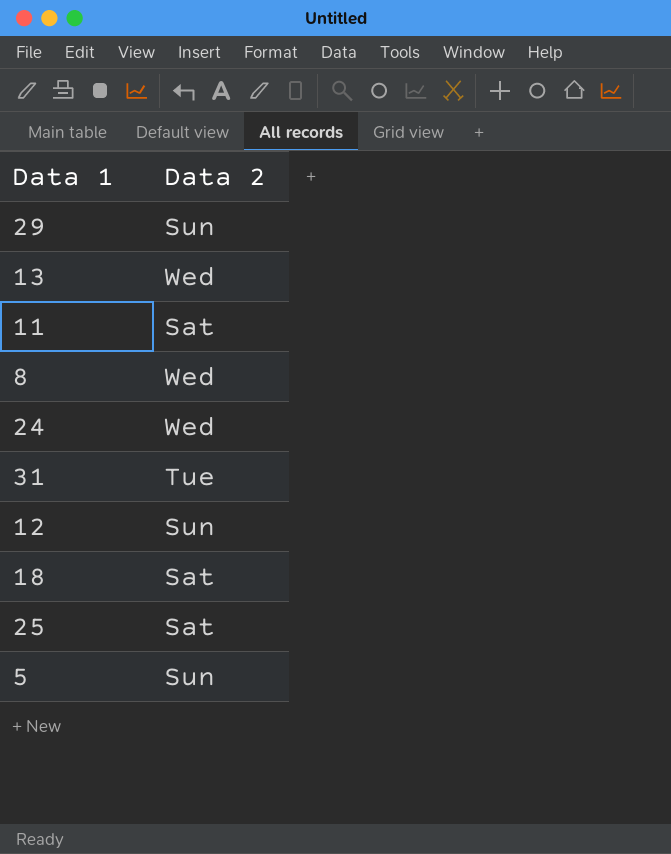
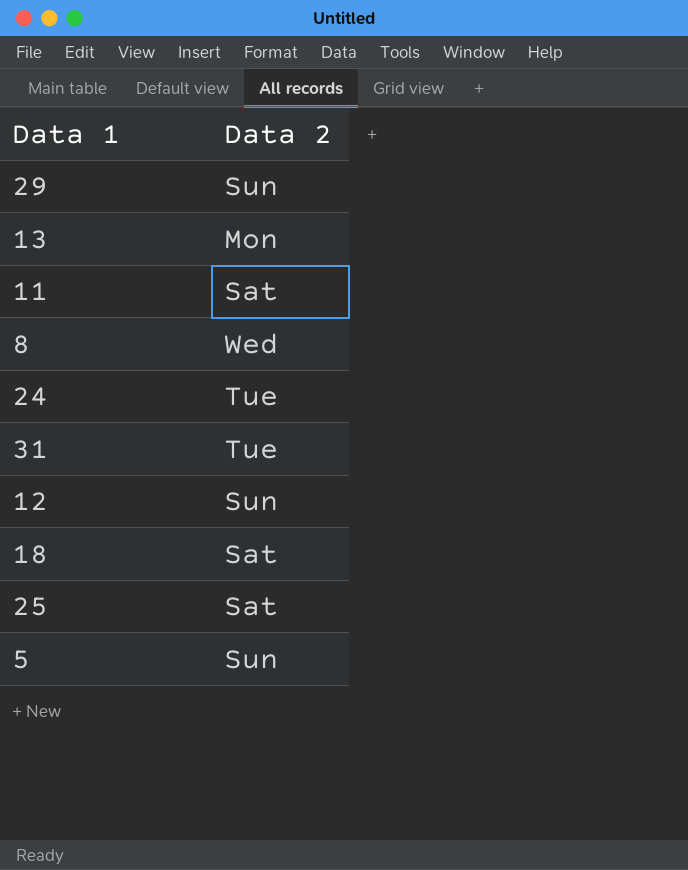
13 | Data 2: Wed -> Mon
24 | Data 2: Wed -> Tue

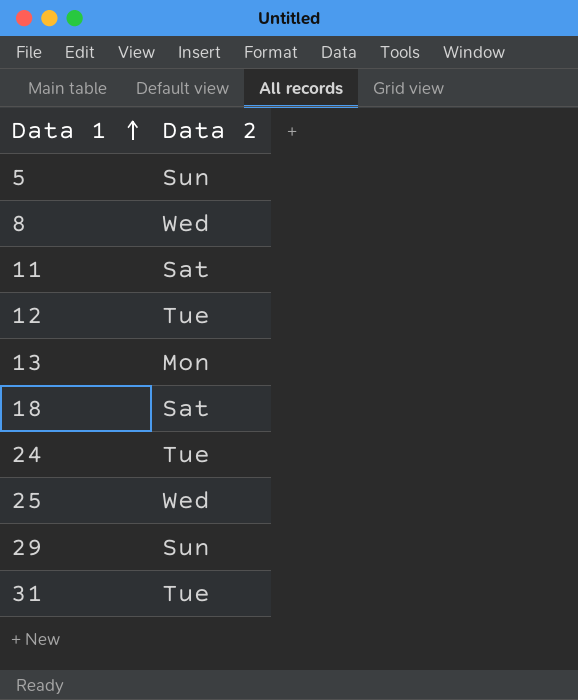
row order: none -> Data 1 ascending
12 | Data 2: Sun -> Tue
25 | Data 2: Sat -> Wed

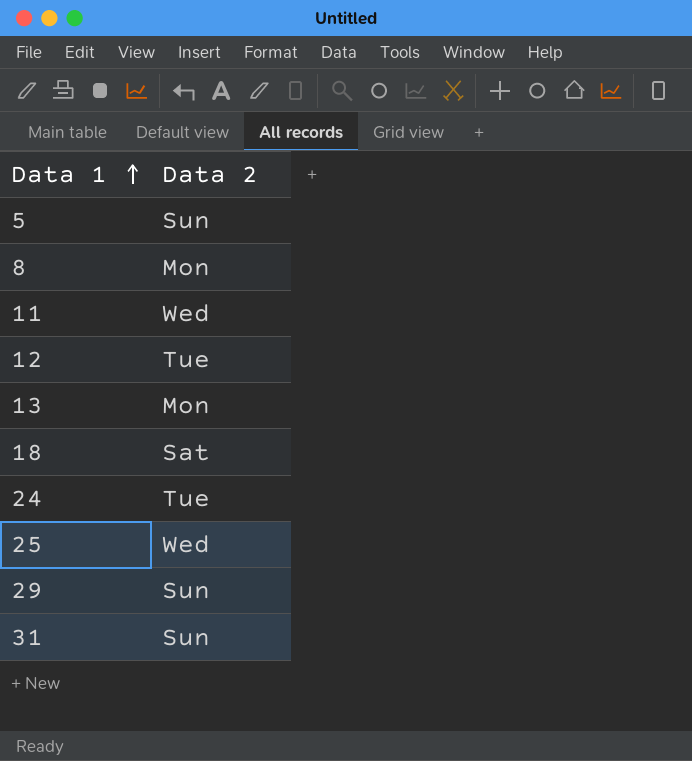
8 | Data 2: Wed -> Mon
11 | Data 2: Sat -> Wed
31 | Data 2: Tue -> Sun

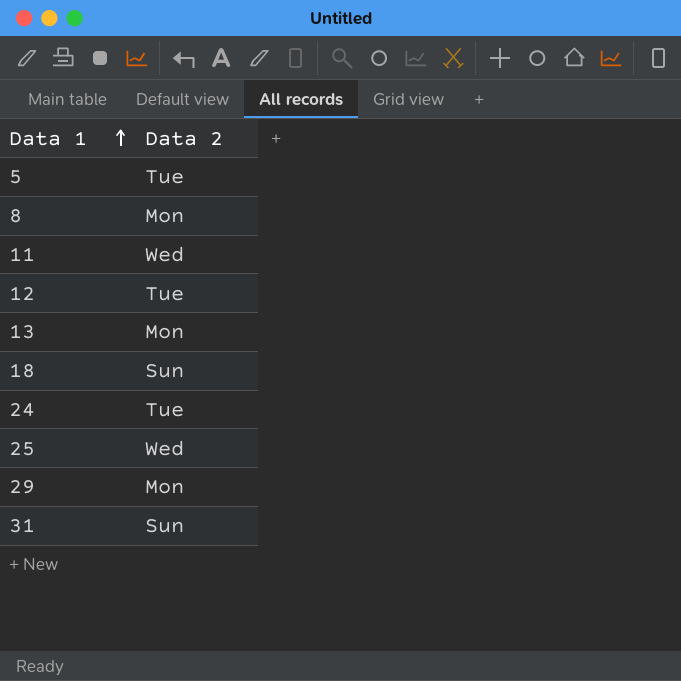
5 | Data 2: Sun -> Tue
18 | Data 2: Sat -> Sun
29 | Data 2: Sun -> Mon

